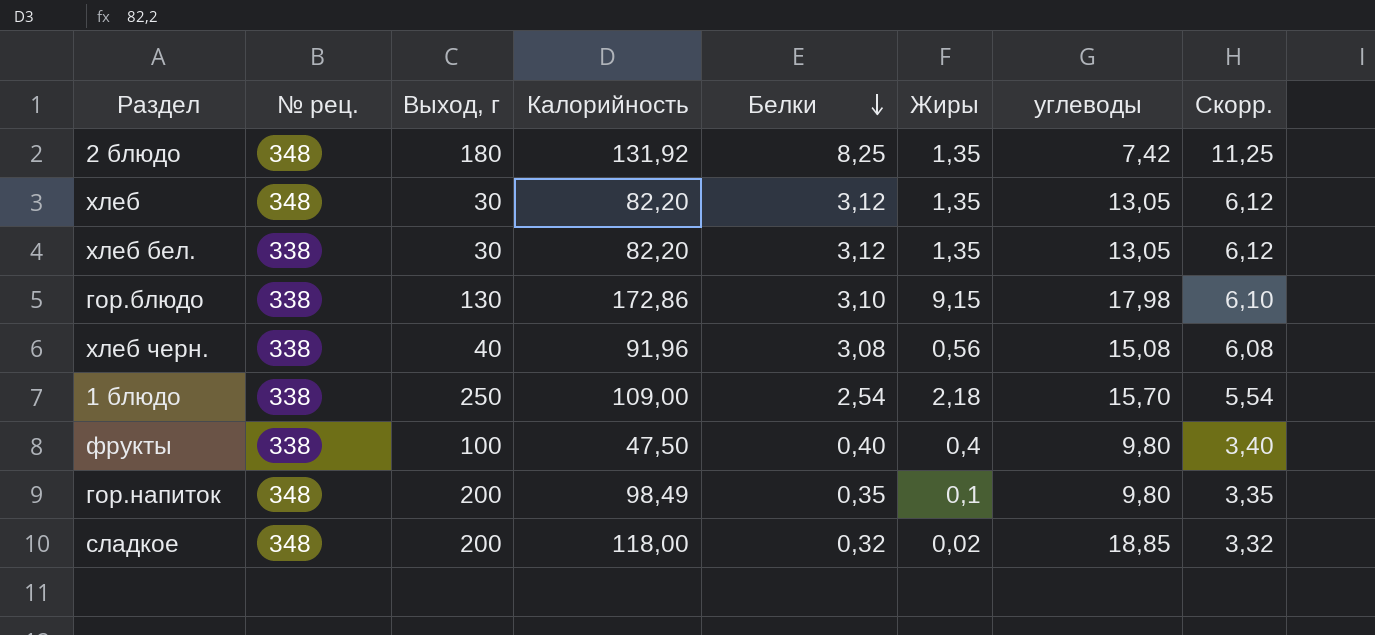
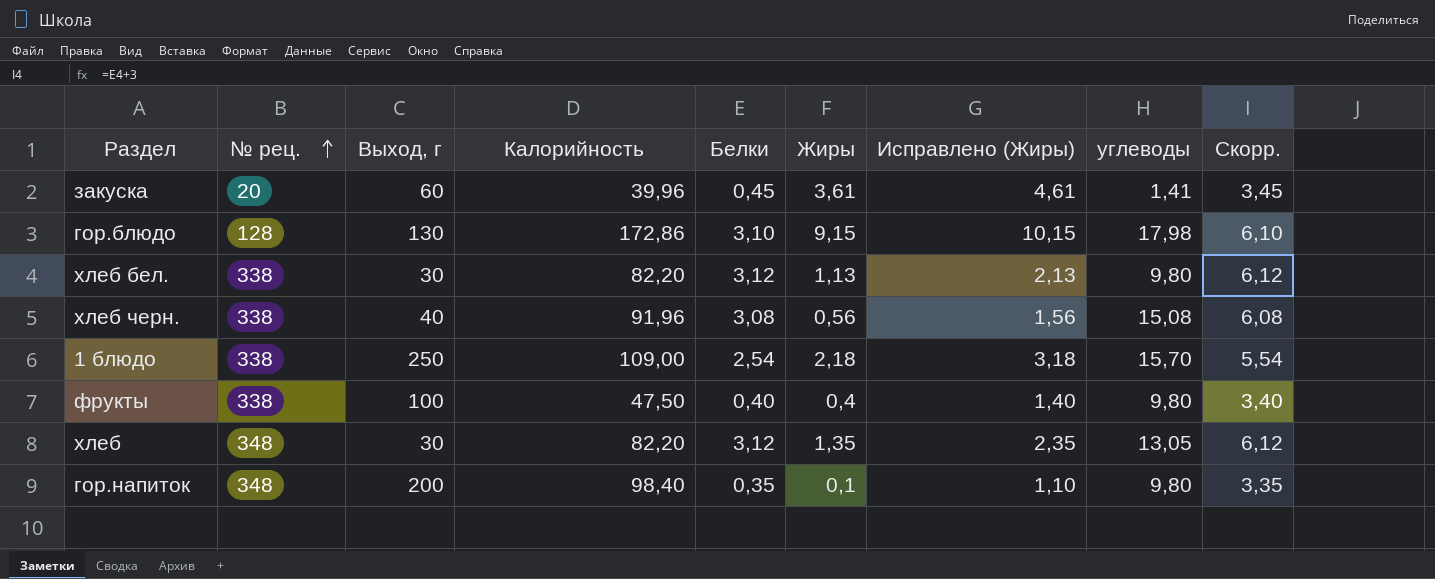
row order: Белки descending -> № рец. ascending
column Исправлено (Жиры) | formula: none -> [Жиры] + 1
row 2 блюдо: 348 | 180 | 131,92 | 8,25 | 1,35 | 7,42 | 11,25 -> none
row сладкое: 348 | 200 | 118,00 | 0,32 | 0,02 | 18,85 | 3,32 -> none
row закуска: none -> 20 | 60 | 39,96 | 0,45 | 3,61 | 4,61 | 1,41 | 3,45
гор.блюдо | № рец.: 338 -> 128
хлеб бел. | Жиры: 1,35 -> 1,13
хлеб бел. | углеводы: 13,05 -> 9,80
гор.напиток | Калорийность: 98,49 -> 98,40

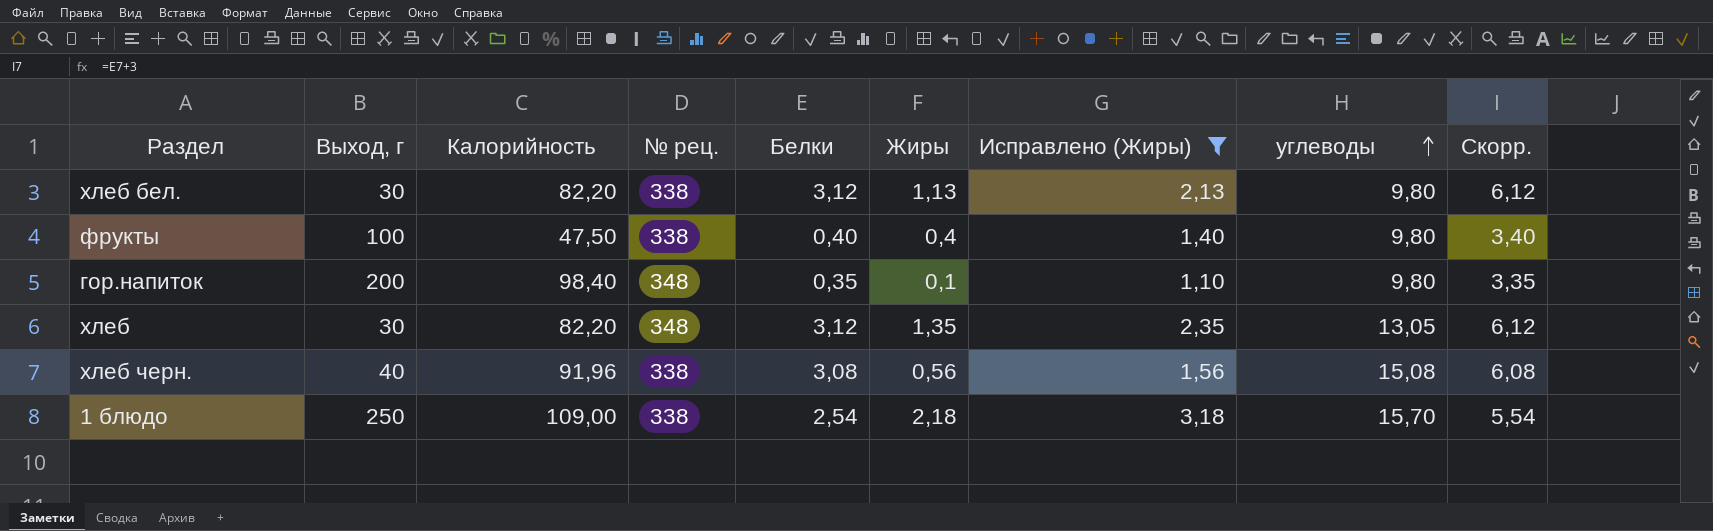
filter: none -> Исправлено (Жиры) <= 3,18
row order: № рец. ascending -> углеводы ascending
column № рец. | position: 2 -> 4

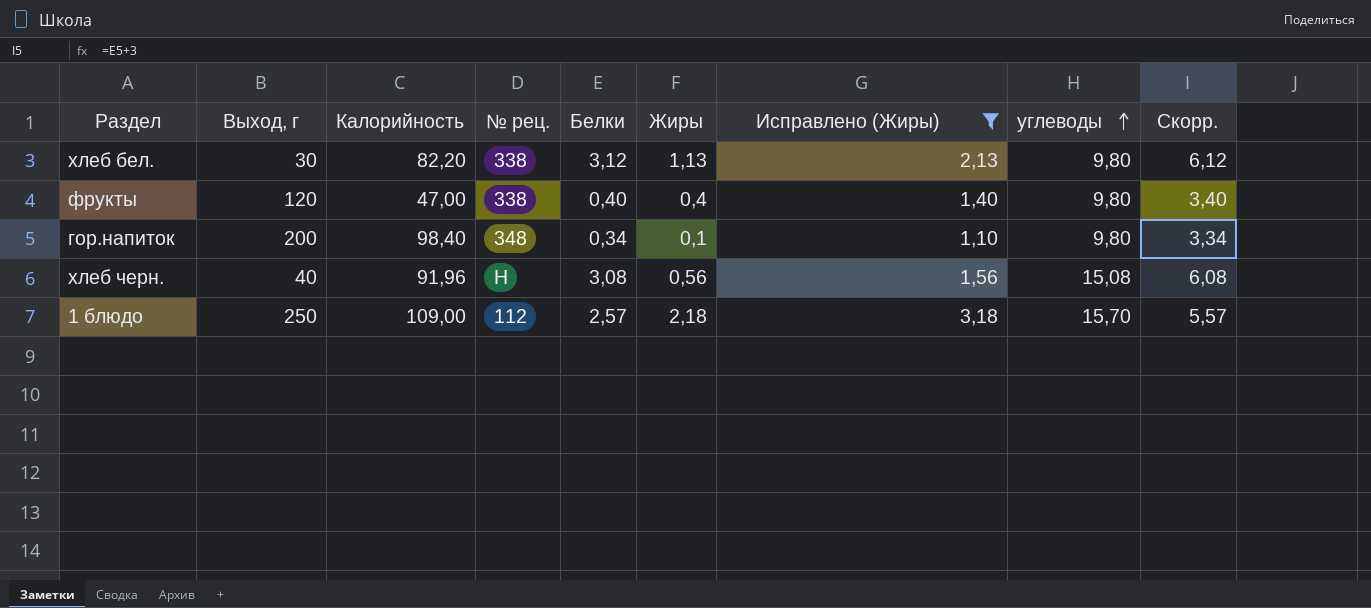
row хлеб: 30 | 82,20 | 348 | 3,12 | 1,35 | 2,35 | 13,05 | 6,12 -> none
фрукты | Выход, г: 100 -> 120
фрукты | Калорийность: 47,50 -> 47,00
гор.напиток | Белки: 0,35 -> 0,34
гор.напиток | Скорр.: 3,35 -> 3,34
хлеб черн. | № рец.: 338 -> Н
1 блюдо | № рец.: 338 -> 112
1 блюдо | Белки: 2,54 -> 2,57
1 блюдо | Скорр.: 5,54 -> 5,57

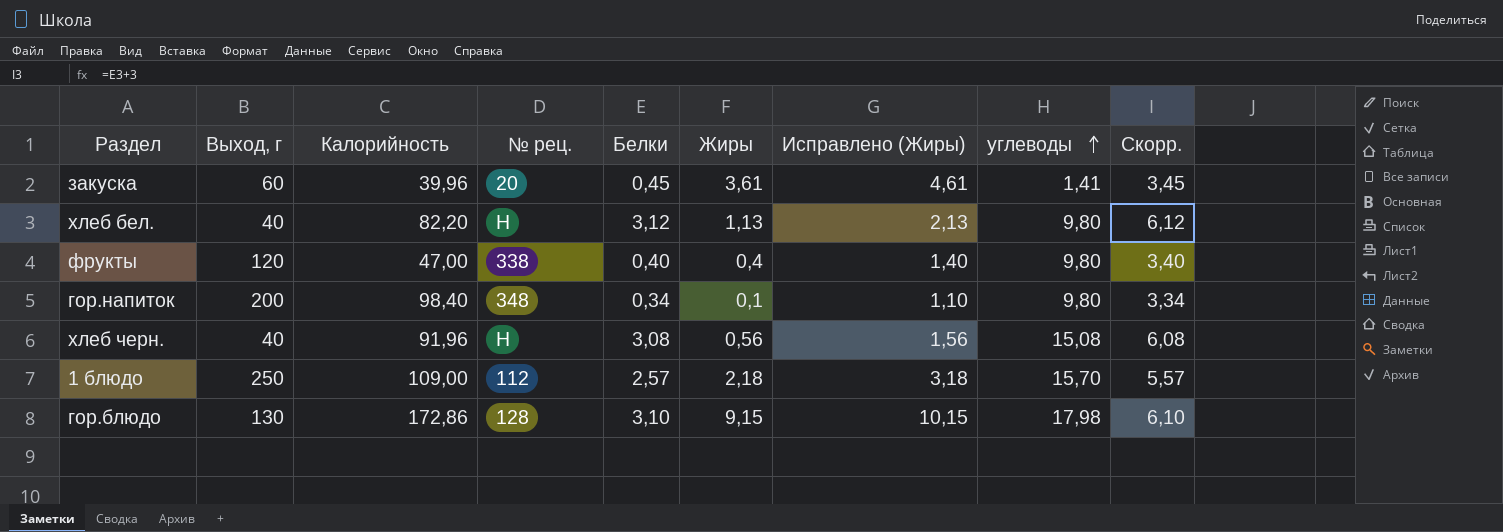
filter: Исправлено (Жиры) <= 3,18 -> none
хлеб бел. | Выход, г: 30 -> 40
хлеб бел. | № рец.: 338 -> Н

